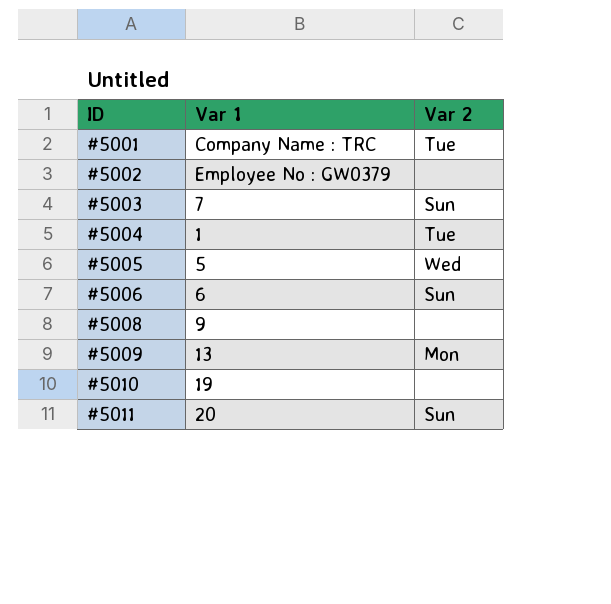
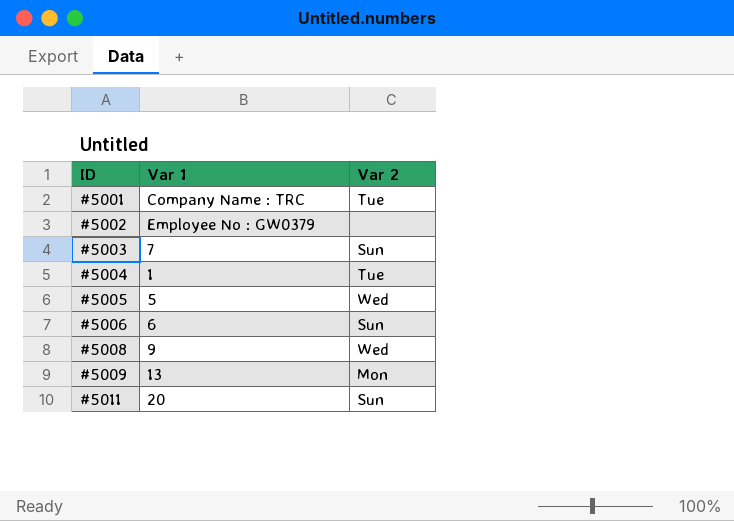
row #5010: 19 | none -> none
#5008 | Var 2: none -> Wed

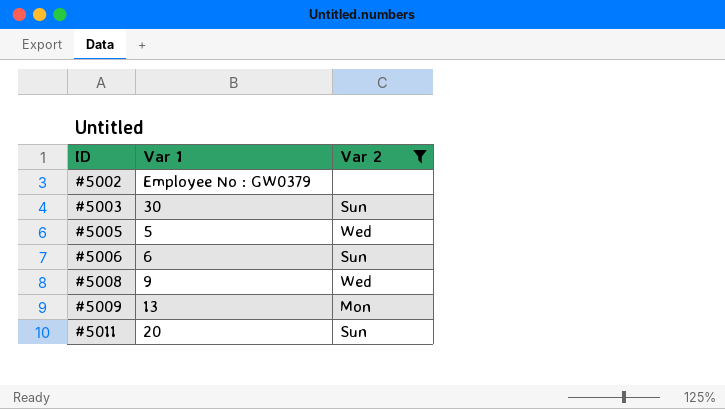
filter: none -> Var 2 != Tue
#5003 | Var 1: 7 -> 30

